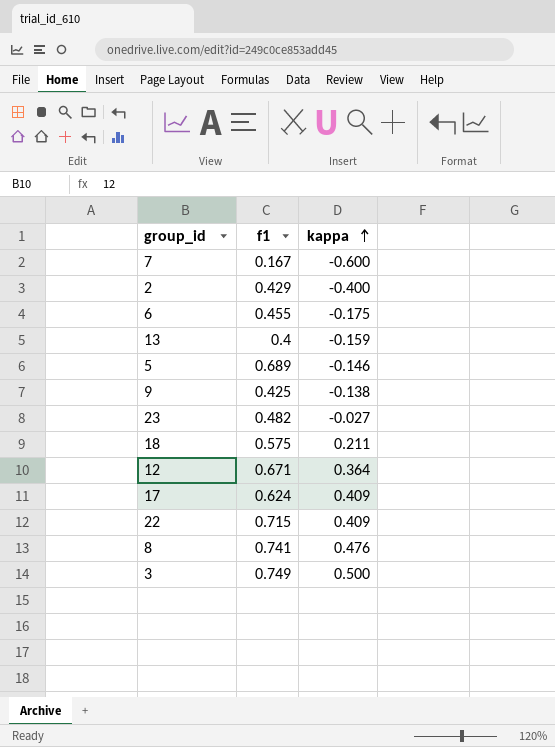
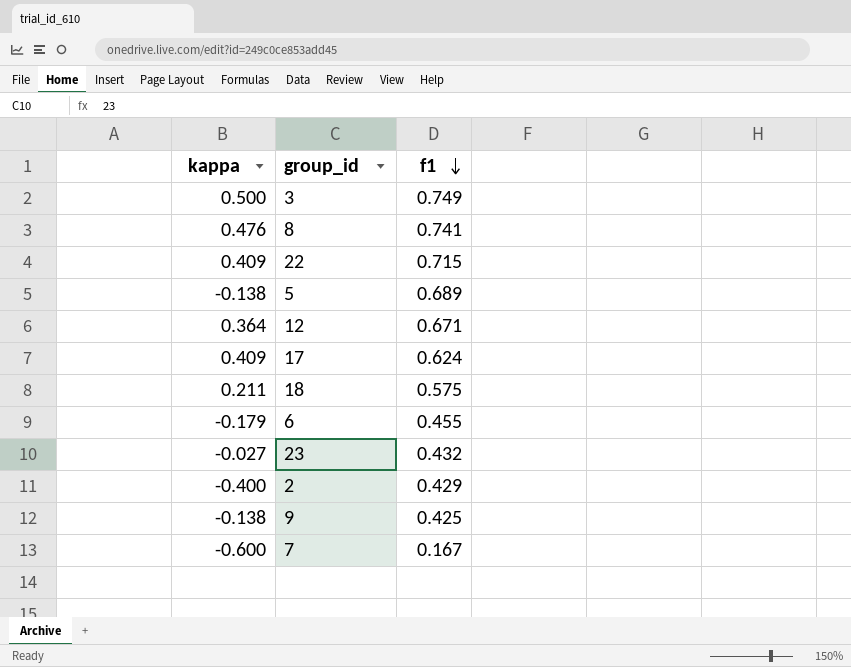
row order: kappa ascending -> f1 descending
column kappa | position: 3 -> 1
row 13: 0.4 | -0.159 -> none
5 | kappa: -0.146 -> -0.138
6 | kappa: -0.175 -> -0.179
23 | f1: 0.482 -> 0.432

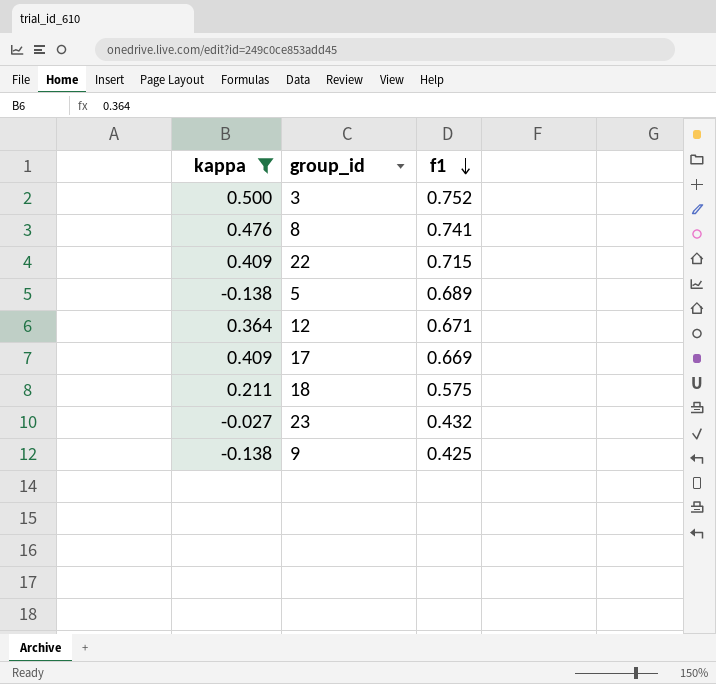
filter: none -> kappa >= -0.138
3 | f1: 0.749 -> 0.752
17 | f1: 0.624 -> 0.669

